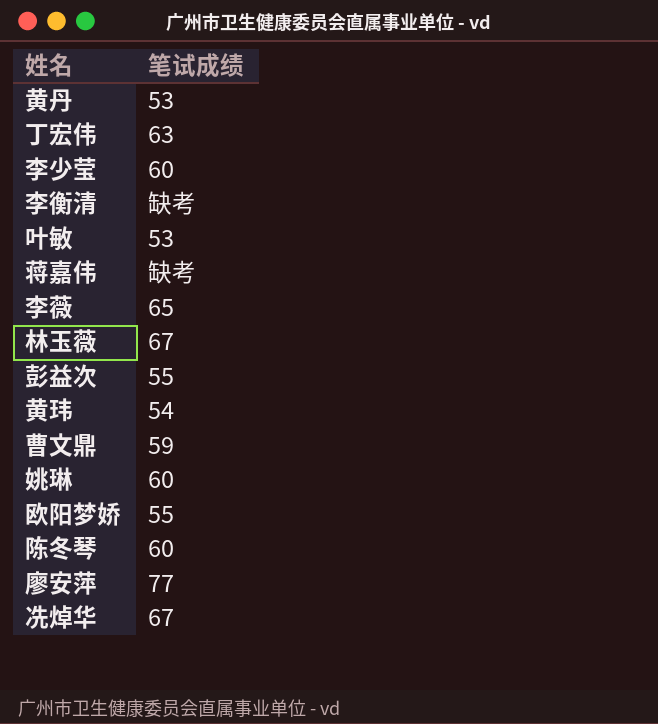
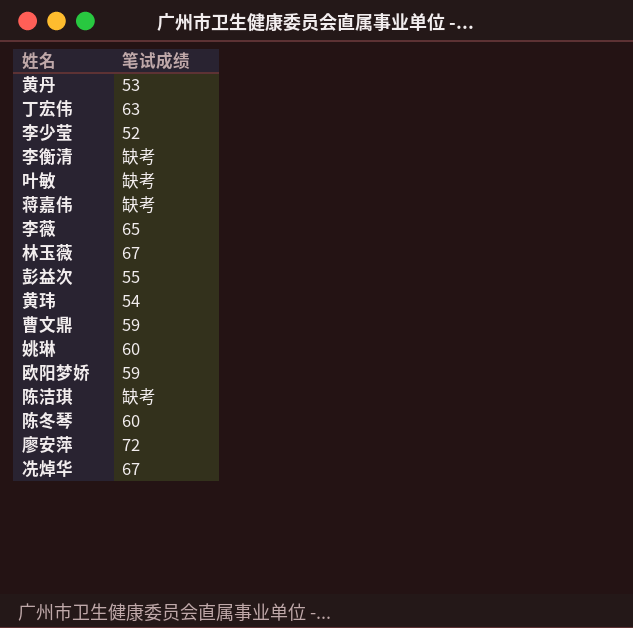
李少莹 | 笔试成绩: 60 -> 52
叶敏 | 笔试成绩: 53 -> 缺考
欧阳梦娇 | 笔试成绩: 55 -> 59
row 陈洁琪: none -> 缺考
廖安萍 | 笔试成绩: 77 -> 72

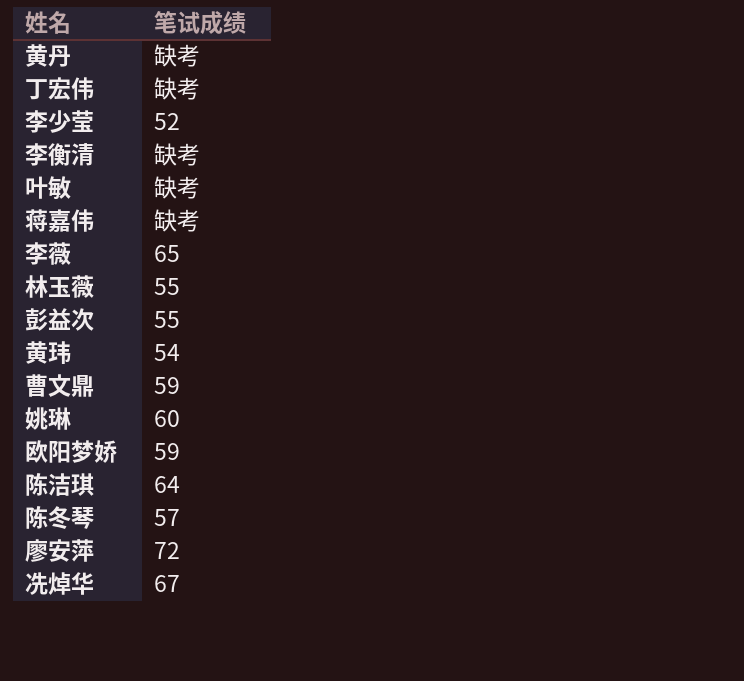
黄丹 | 笔试成绩: 53 -> 缺考
丁宏伟 | 笔试成绩: 63 -> 缺考
林玉薇 | 笔试成绩: 67 -> 55
陈洁琪 | 笔试成绩: 缺考 -> 64
陈冬琴 | 笔试成绩: 60 -> 57

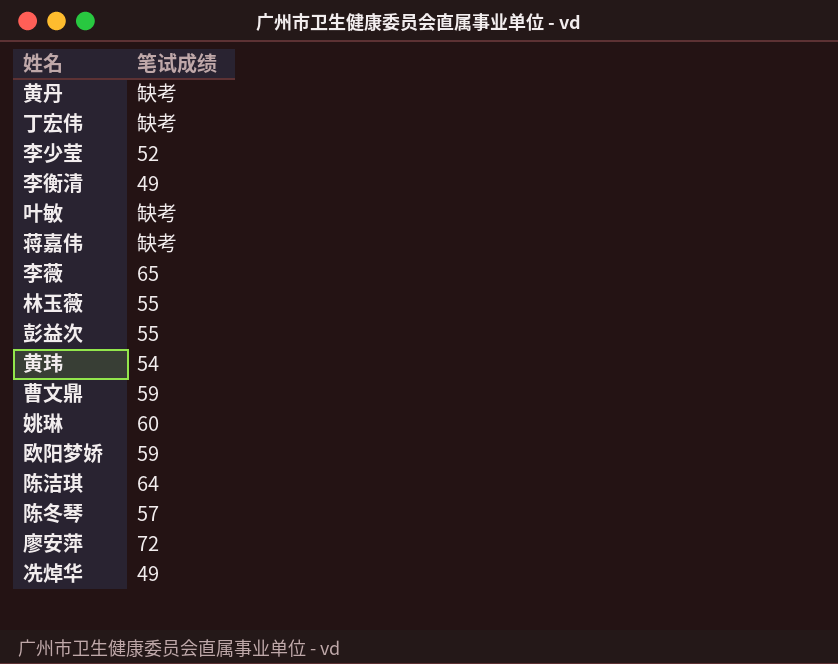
李衡清 | 笔试成绩: 缺考 -> 49
冼焯华 | 笔试成绩: 67 -> 49

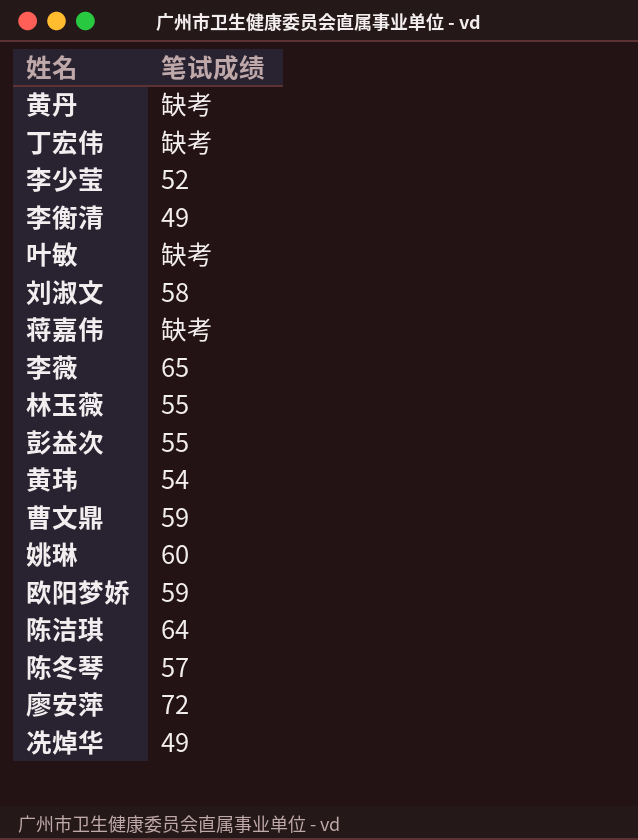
row 刘淑文: none -> 58

